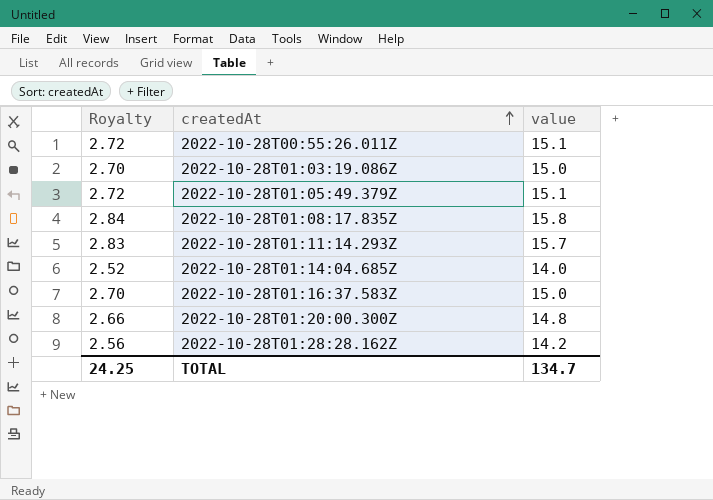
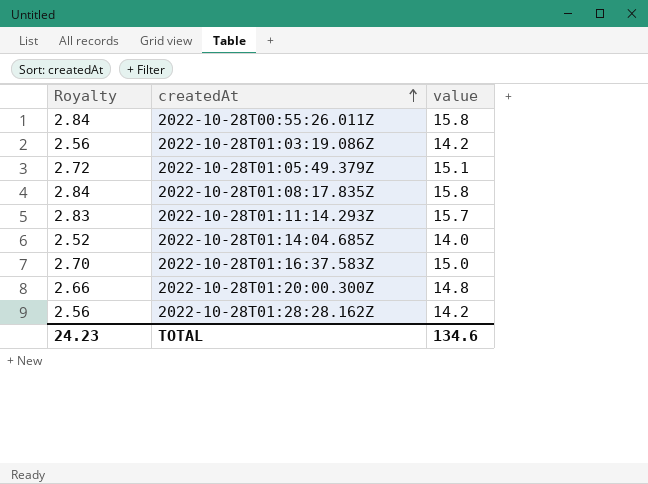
2022-10-28T00:55:26.011Z | Royalty: 2.72 -> 2.84
2022-10-28T00:55:26.011Z | value: 15.1 -> 15.8
2022-10-28T01:03:19.086Z | Royalty: 2.70 -> 2.56
2022-10-28T01:03:19.086Z | value: 15.0 -> 14.2
TOTAL | Royalty: 24.25 -> 24.23
TOTAL | value: 134.7 -> 134.6

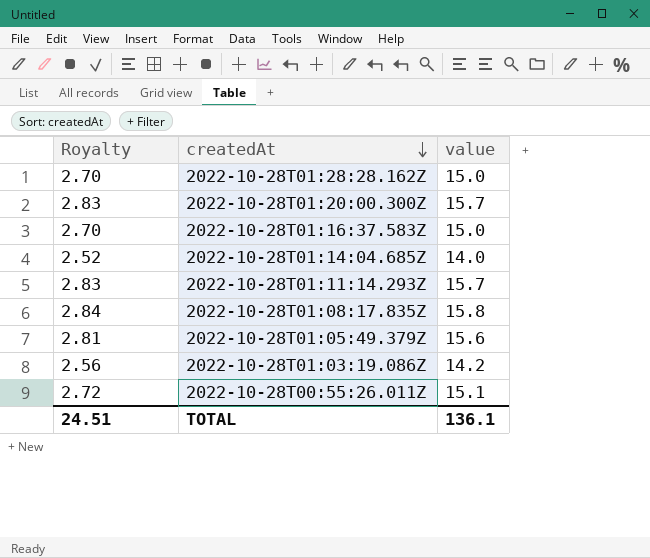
row order: createdAt ascending -> createdAt descending
2022-10-28T01:28:28.162Z | Royalty: 2.56 -> 2.70
2022-10-28T01:28:28.162Z | value: 14.2 -> 15.0
2022-10-28T01:20:00.300Z | Royalty: 2.66 -> 2.83
2022-10-28T01:20:00.300Z | value: 14.8 -> 15.7
2022-10-28T01:05:49.379Z | Royalty: 2.72 -> 2.81
2022-10-28T01:05:49.379Z | value: 15.1 -> 15.6
2022-10-28T00:55:26.011Z | Royalty: 2.84 -> 2.72
2022-10-28T00:55:26.011Z | value: 15.8 -> 15.1
TOTAL | Royalty: 24.23 -> 24.51
TOTAL | value: 134.6 -> 136.1

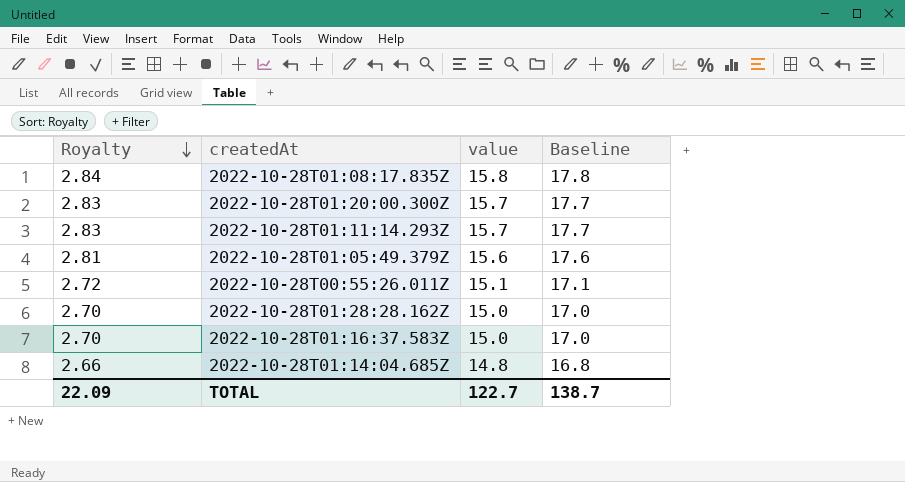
row order: createdAt descending -> Royalty descending
column Baseline | formula: none -> [value] + 2
row 2022-10-28T01:03:19.086Z: 2.56 | 14.2 -> none
2022-10-28T01:14:04.685Z | Royalty: 2.52 -> 2.66
2022-10-28T01:14:04.685Z | value: 14.0 -> 14.8
TOTAL | Royalty: 24.51 -> 22.09
TOTAL | value: 136.1 -> 122.7

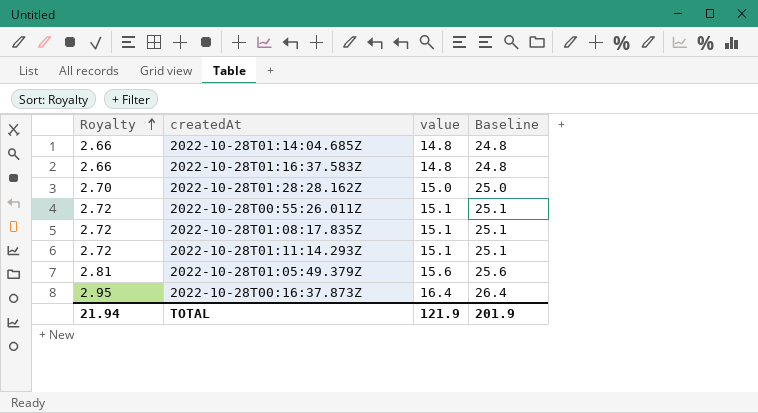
row order: Royalty descending -> Royalty ascending
column Baseline | formula: [value] + 2 -> [value] + 10
row 2022-10-28T01:20:00.300Z: 2.83 | 15.7 | 17.7 -> none
2022-10-28T01:16:37.583Z | Royalty: 2.70 -> 2.66
2022-10-28T01:16:37.583Z | value: 15.0 -> 14.8
2022-10-28T01:08:17.835Z | Royalty: 2.84 -> 2.72
2022-10-28T01:08:17.835Z | value: 15.8 -> 15.1
2022-10-28T01:11:14.293Z | Royalty: 2.83 -> 2.72
2022-10-28T01:11:14.293Z | value: 15.7 -> 15.1
row 2022-10-28T00:16:37.873Z: none -> 2.95 | 16.4 | 26.4
TOTAL | Royalty: 22.09 -> 21.94
TOTAL | value: 122.7 -> 121.9
TOTAL | Baseline: 138.7 -> 201.9

